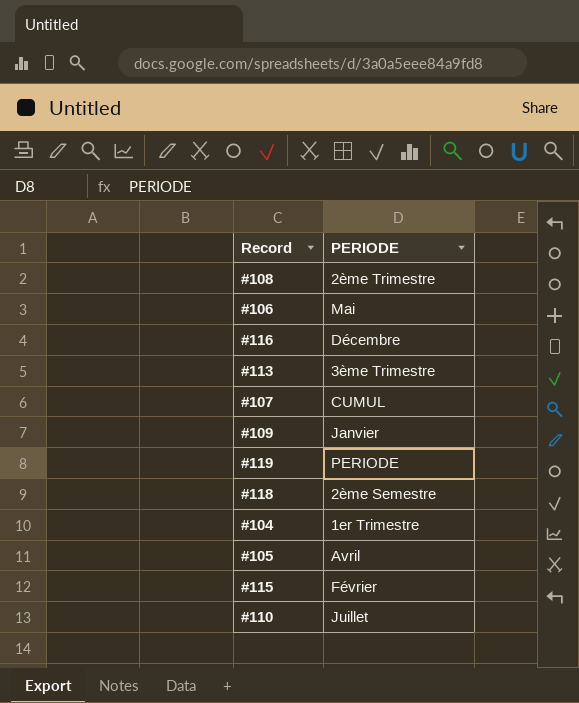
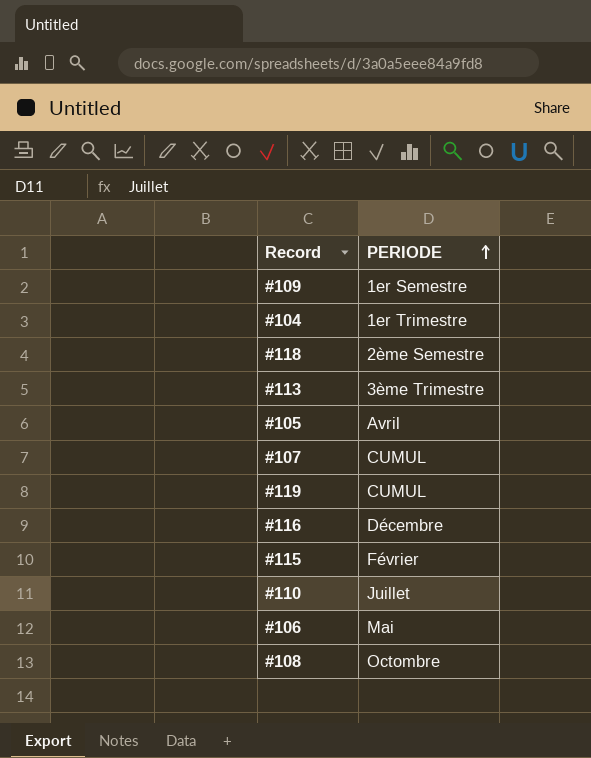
row order: none -> PERIODE ascending
#109 | PERIODE: Janvier -> 1er Semestre
#119 | PERIODE: PERIODE -> CUMUL
#108 | PERIODE: 2ème Trimestre -> Octombre

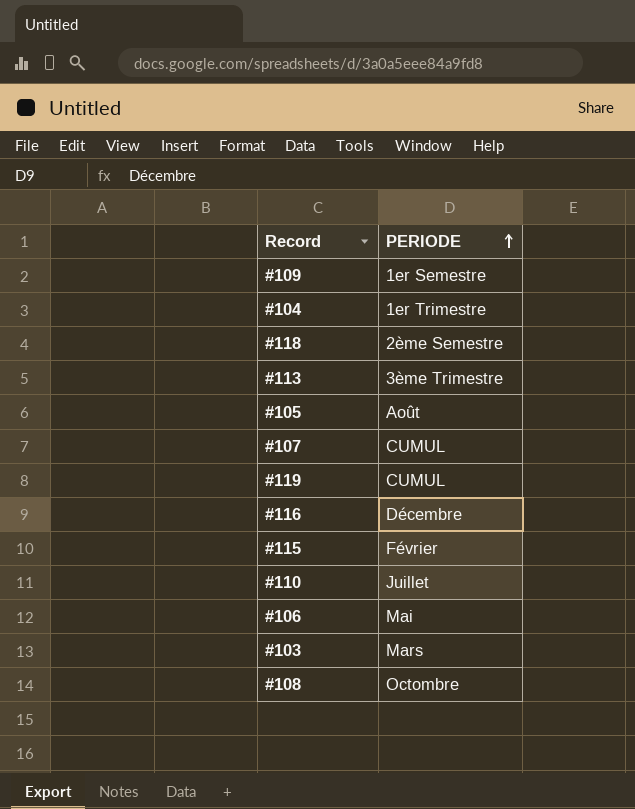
#105 | PERIODE: Avril -> Août
row #103: none -> Mars

